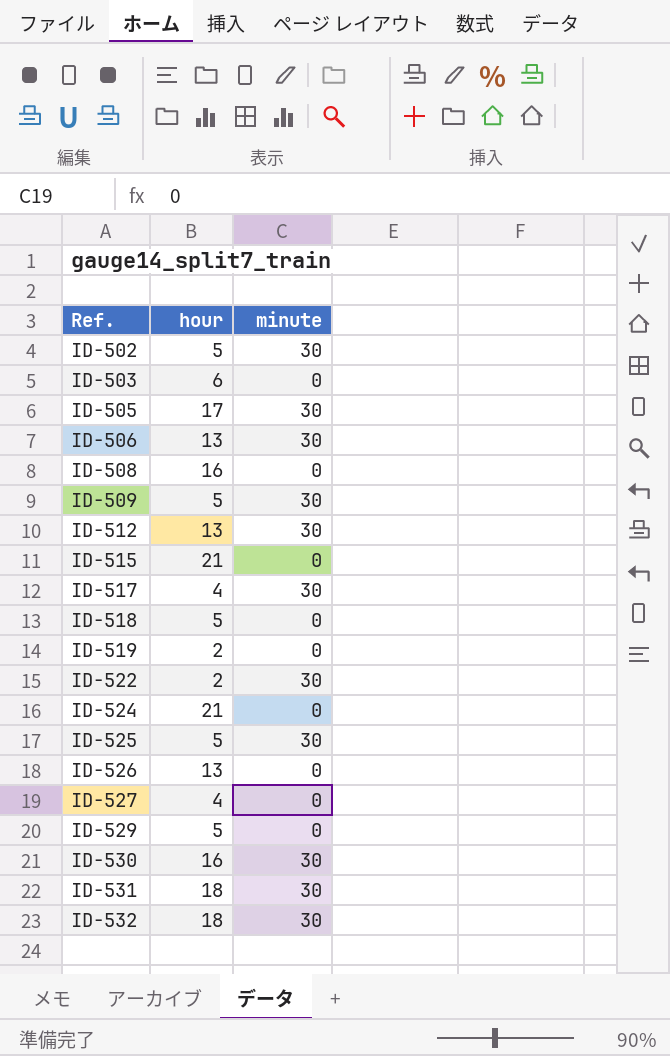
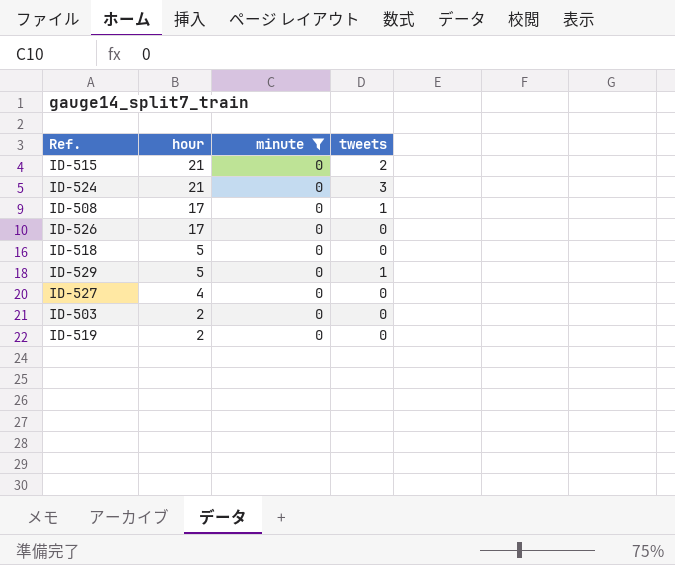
filter: none -> minute = 0
row order: Ref. ascending -> hour descending
column tweets | position: none -> 4
ID-508 | hour: 16 -> 17
ID-526 | hour: 13 -> 17
ID-503 | hour: 6 -> 2

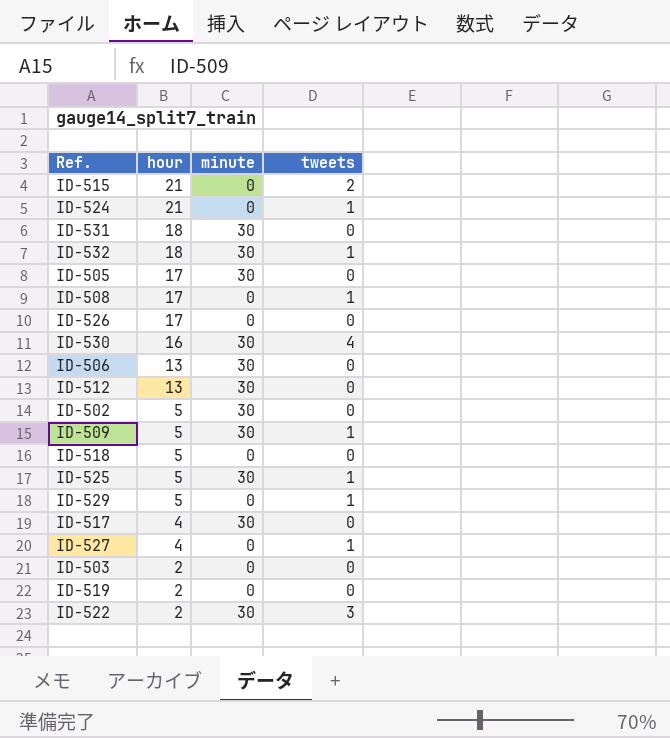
filter: minute = 0 -> none
ID-524 | tweets: 3 -> 1
ID-527 | tweets: 0 -> 1

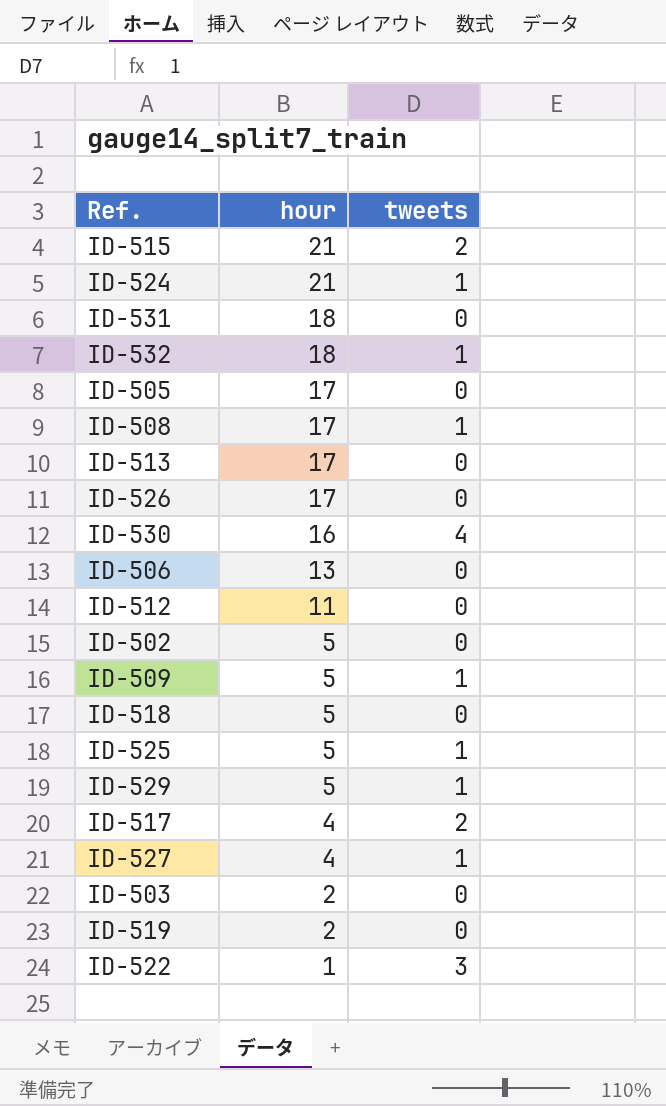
column minute | position: 3 -> none
row ID-513: none -> 17 | 0
ID-512 | hour: 13 -> 11
ID-517 | tweets: 0 -> 2
ID-522 | hour: 2 -> 1

